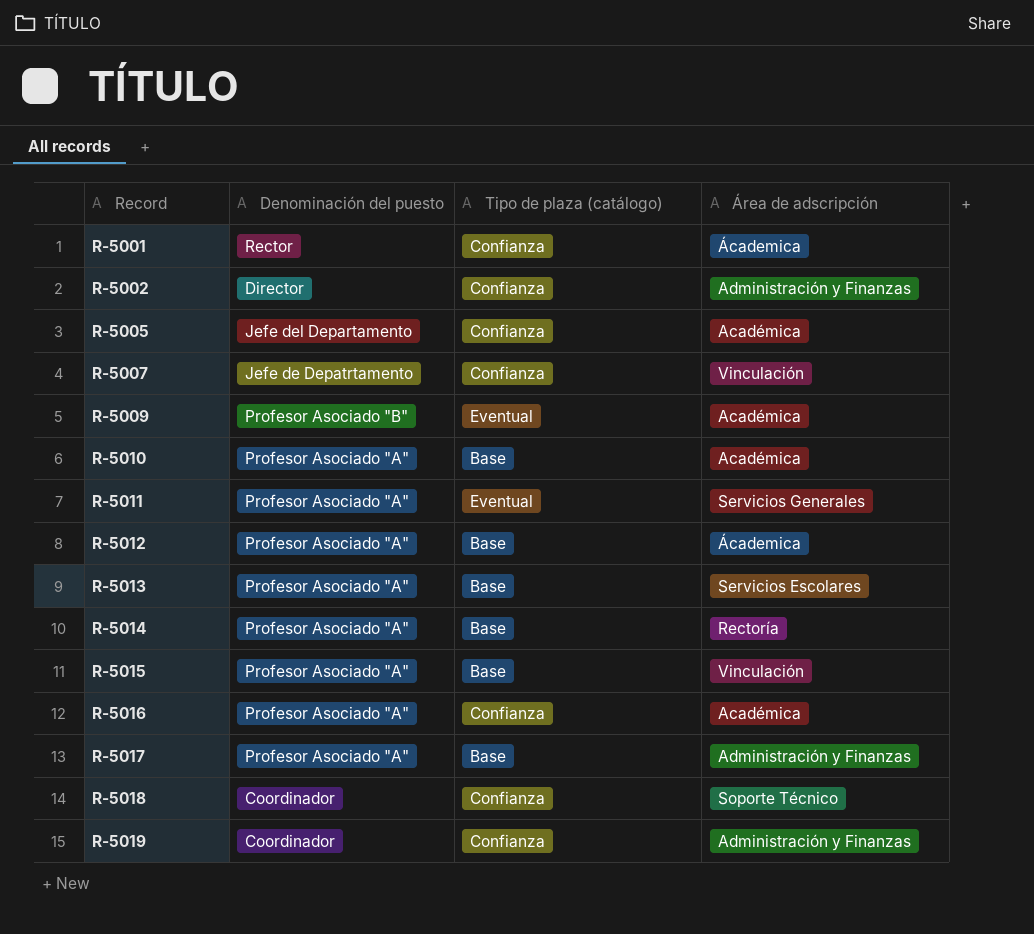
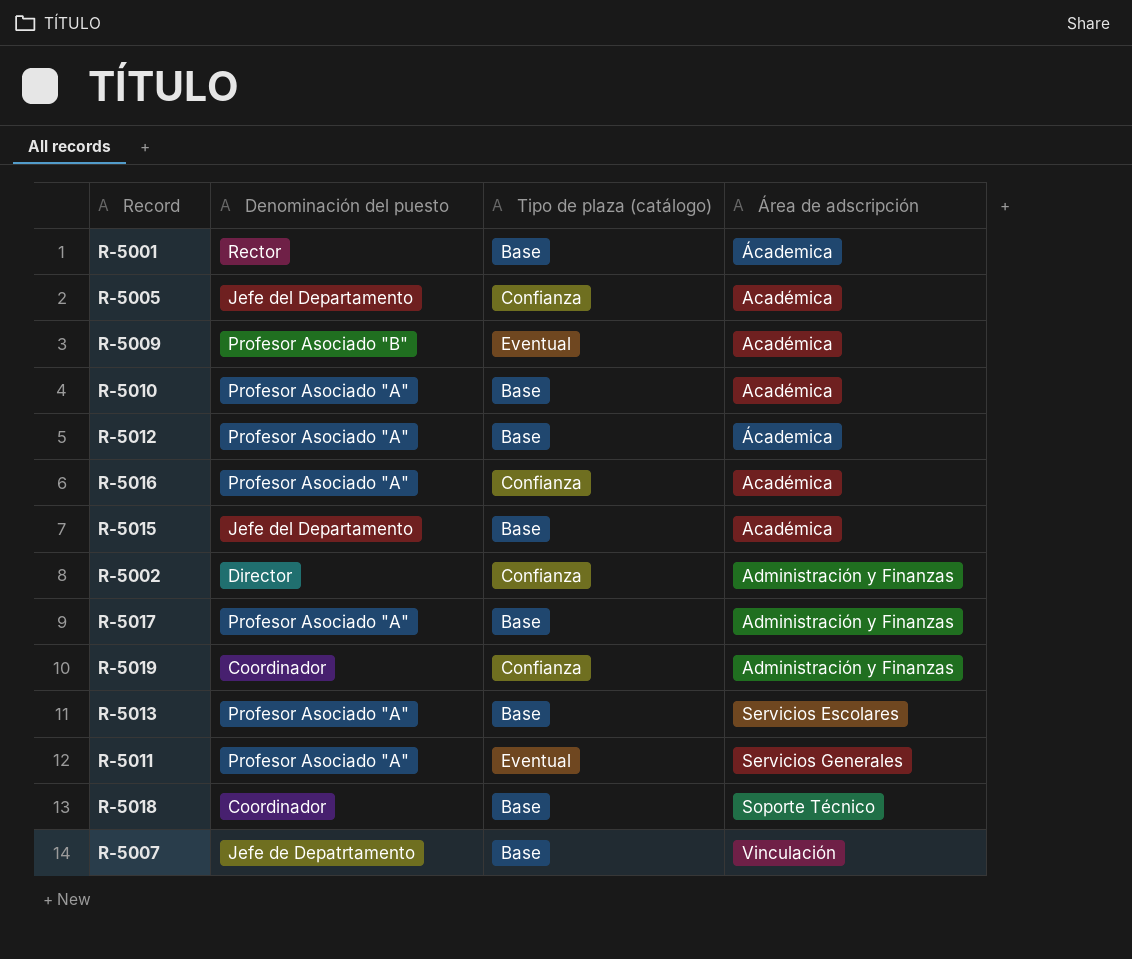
row order: Record ascending -> Área de adscripción ascending
row R-5014: Profesor Asociado "A" | Base | Rectoría -> none
R-5001 | Tipo de plaza (catálogo): Confianza -> Base
R-5015 | Denominación del puesto: Profesor Asociado "A" -> Jefe del Departamento
R-5015 | Área de adscripción: Vinculación -> Académica
R-5018 | Tipo de plaza (catálogo): Confianza -> Base
R-5007 | Tipo de plaza (catálogo): Confianza -> Base

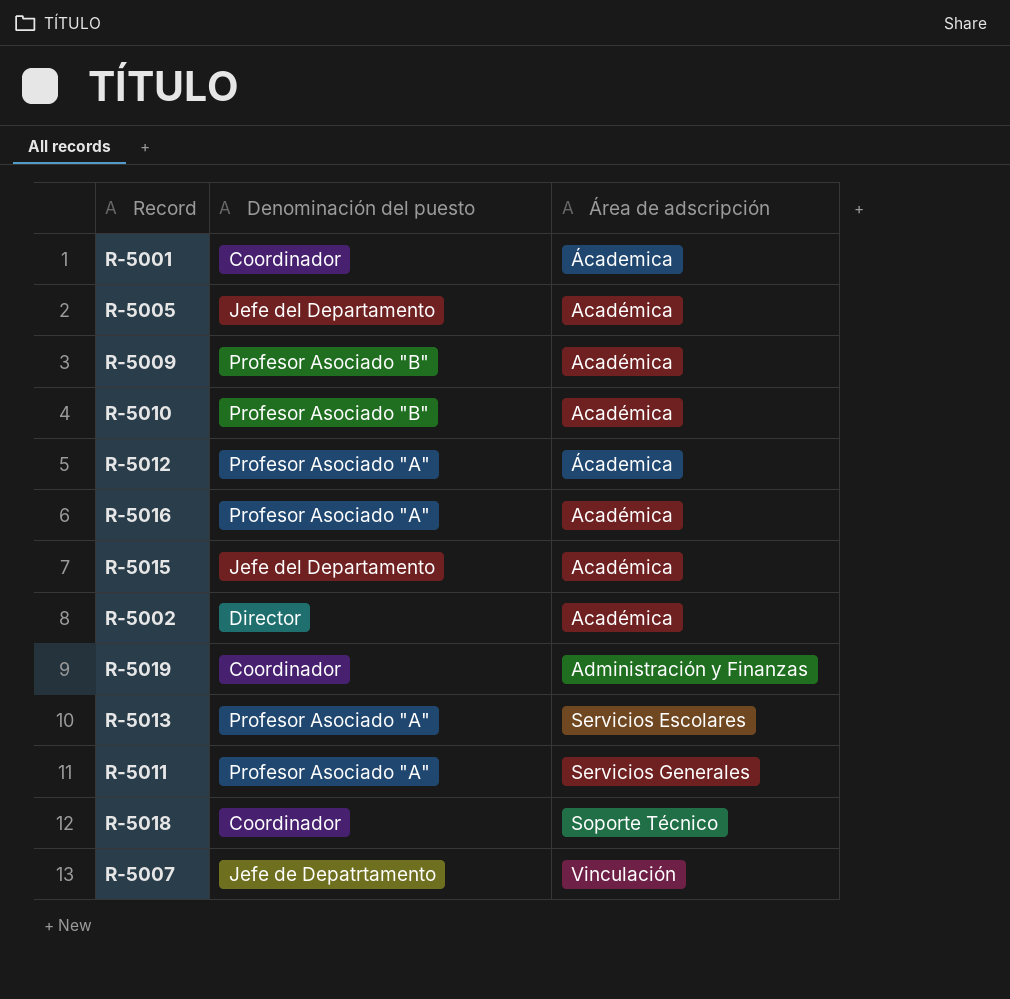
column Tipo de plaza (catálogo) | position: 3 -> none
row R-5017: Profesor Asociado "A" | Base | Administración y Finanzas -> none
R-5001 | Denominación del puesto: Rector -> Coordinador
R-5010 | Denominación del puesto: Profesor Asociado "A" -> Profesor Asociado "B"
R-5002 | Área de adscripción: Administración y Finanzas -> Académica

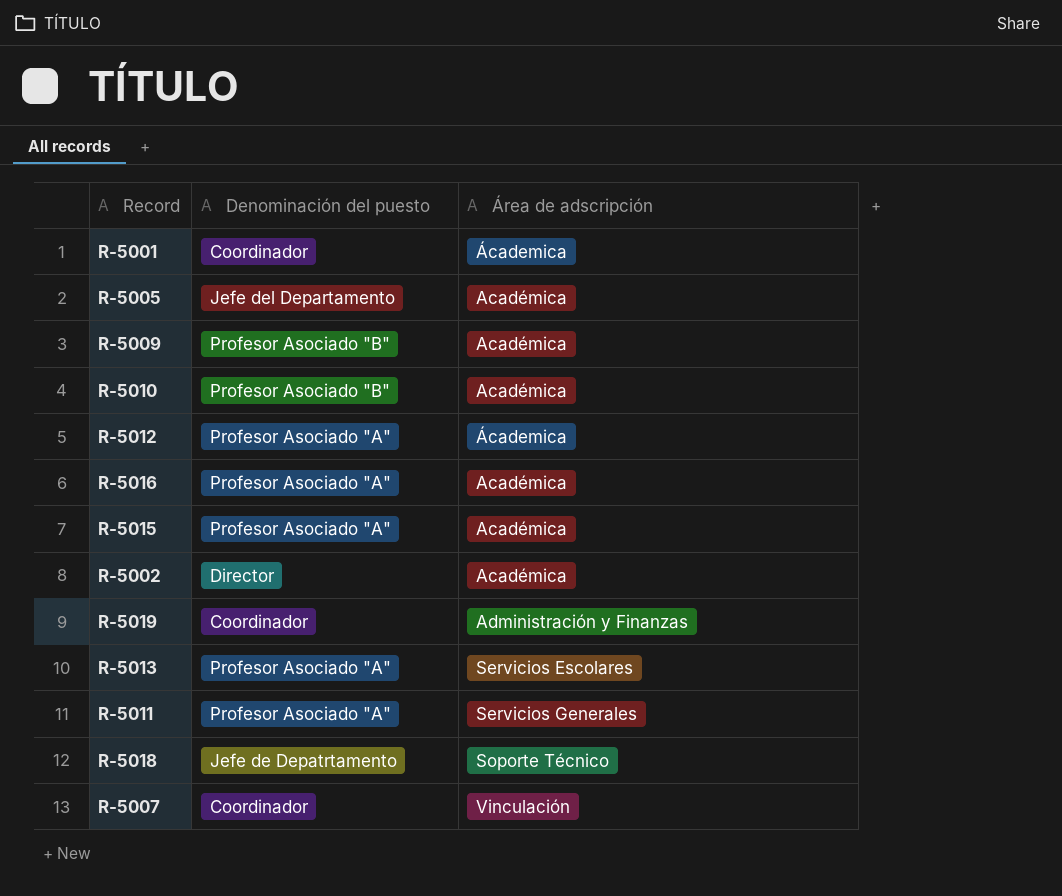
R-5015 | Denominación del puesto: Jefe del Departamento -> Profesor Asociado "A"
R-5018 | Denominación del puesto: Coordinador -> Jefe de Depatrtamento
R-5007 | Denominación del puesto: Jefe de Depatrtamento -> Coordinador

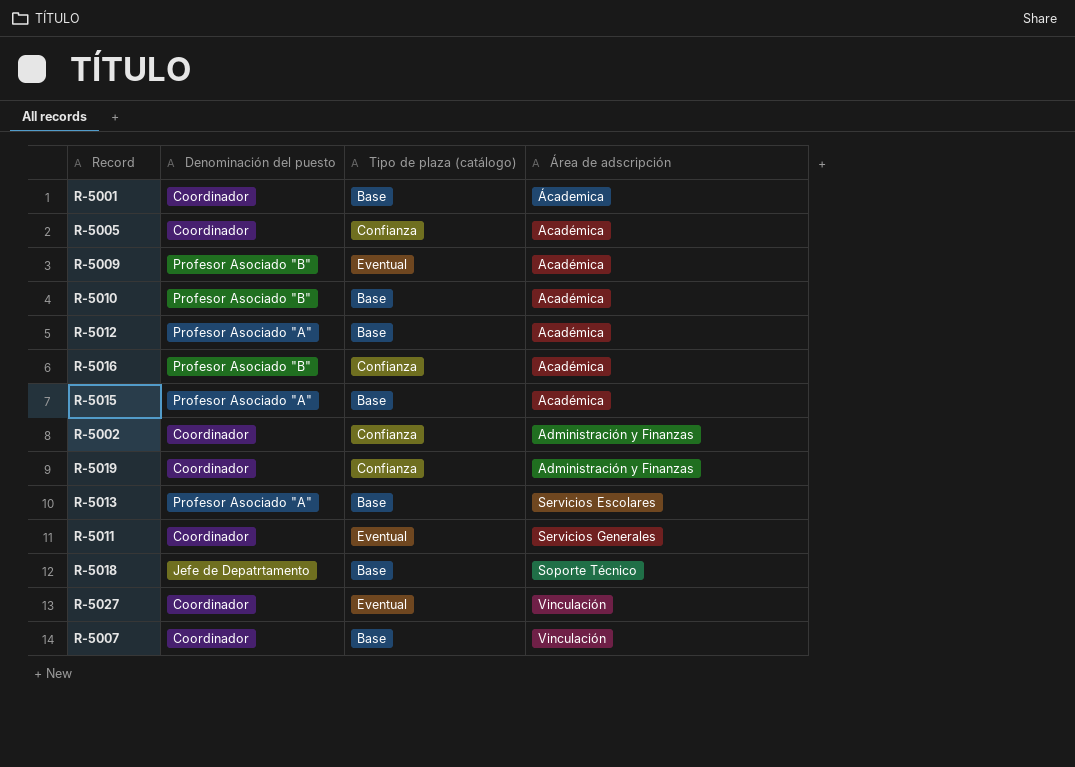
column Tipo de plaza (catálogo) | position: none -> 3
R-5005 | Denominación del puesto: Jefe del Departamento -> Coordinador
R-5012 | Área de adscripción: Ácademica -> Académica
R-5016 | Denominación del puesto: Profesor Asociado "A" -> Profesor Asociado "B"
R-5002 | Denominación del puesto: Director -> Coordinador
R-5002 | Área de adscripción: Académica -> Administración y Finanzas
R-5011 | Denominación del puesto: Profesor Asociado "A" -> Coordinador
row R-5027: none -> Coordinador | Eventual | Vinculación

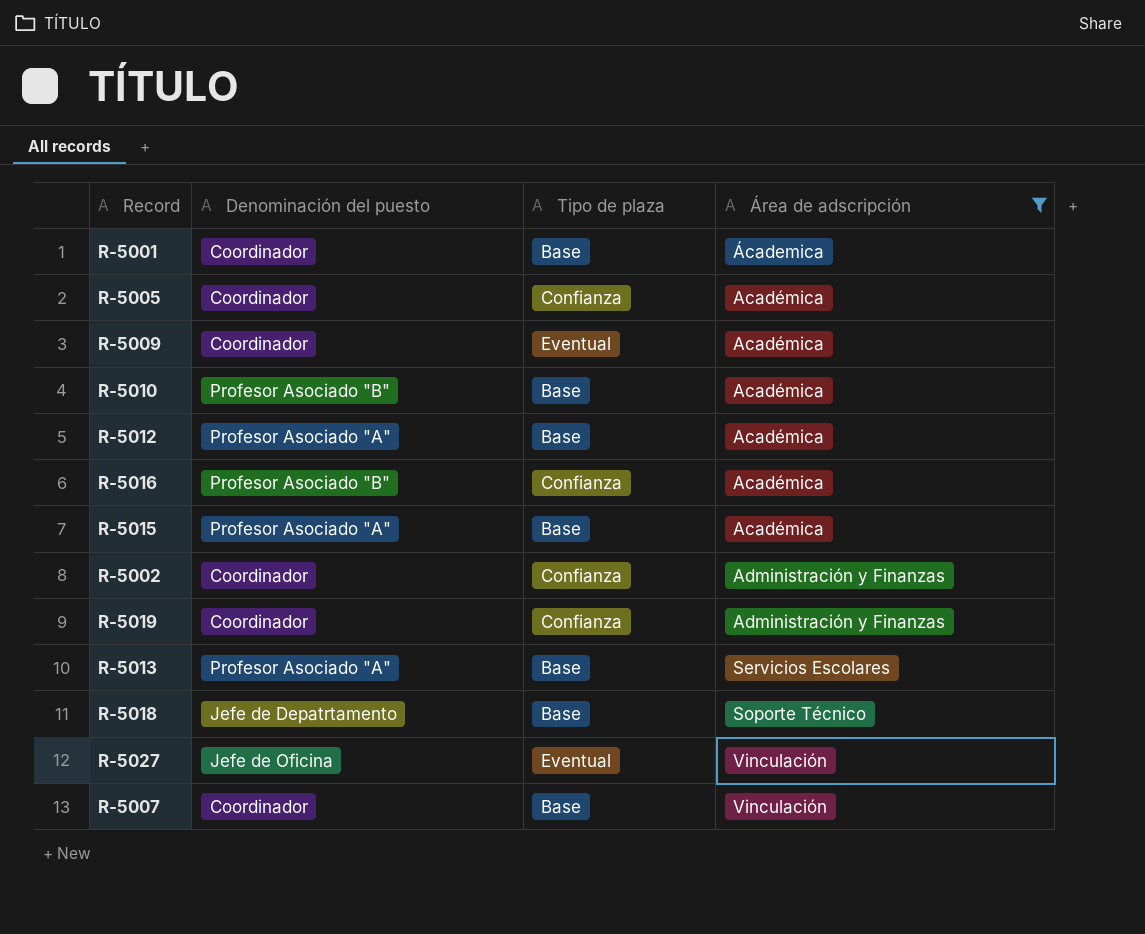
filter: none -> Área de adscripción != Servicios Generales
column name: Tipo de plaza (catálogo) -> Tipo de plaza
R-5009 | Denominación del puesto: Profesor Asociado "B" -> Coordinador
R-5027 | Denominación del puesto: Coordinador -> Jefe de Oficina

